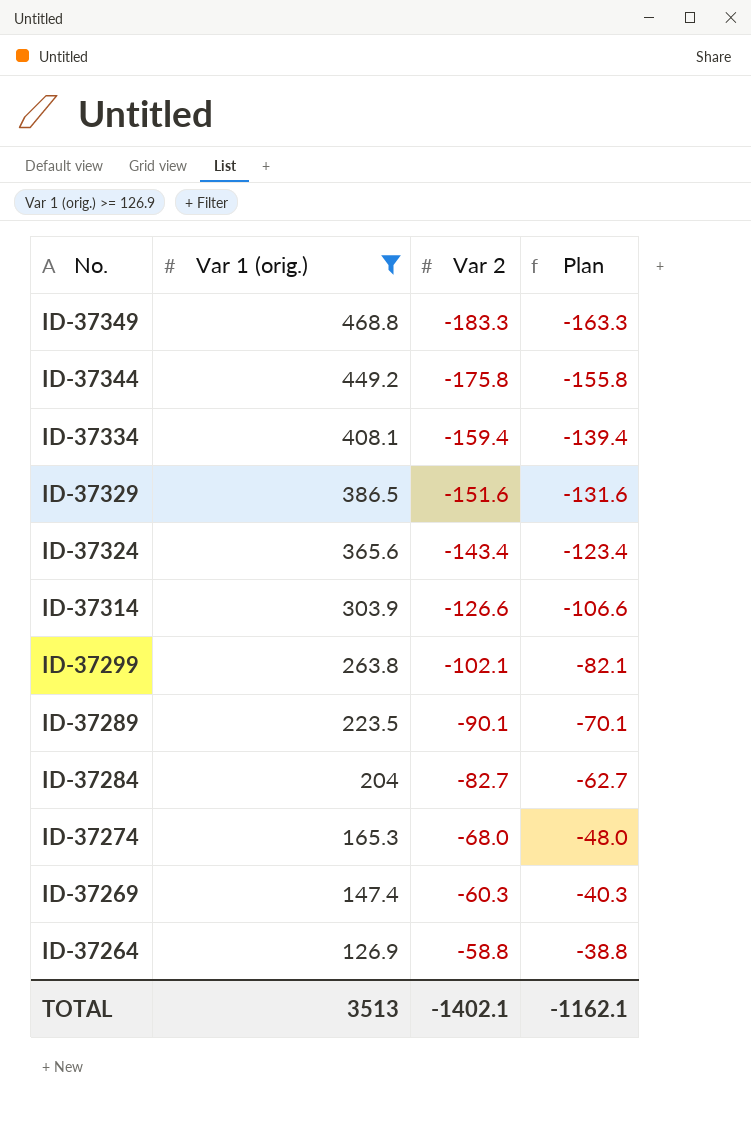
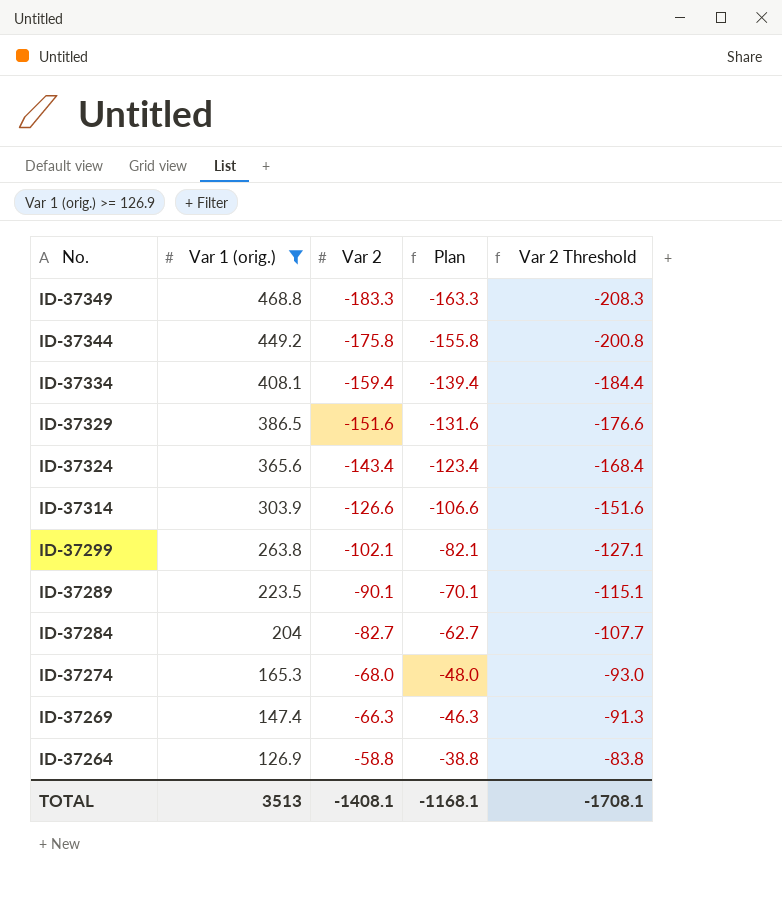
column Var 2 Threshold | formula: none -> [Var 2] - 25
ID-37269 | Var 2: -60.3 -> -66.3
ID-37269 | Plan: -40.3 -> -46.3
TOTAL | Var 2: -1402.1 -> -1408.1
TOTAL | Plan: -1162.1 -> -1168.1

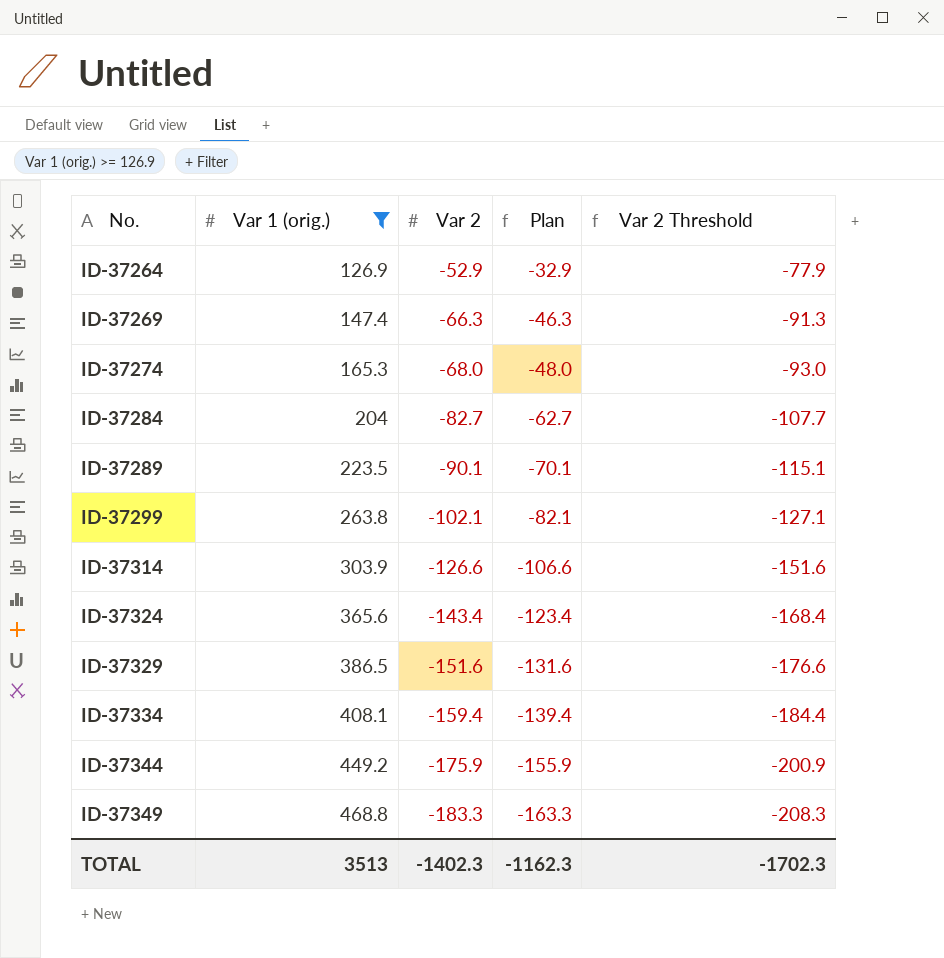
row order: No. descending -> No. ascending
ID-37264 | Var 2: -58.8 -> -52.9
ID-37264 | Plan: -38.8 -> -32.9
ID-37264 | Var 2 Threshold: -83.8 -> -77.9
ID-37344 | Var 2: -175.8 -> -175.9
ID-37344 | Plan: -155.8 -> -155.9
ID-37344 | Var 2 Threshold: -200.8 -> -200.9
TOTAL | Var 2: -1408.1 -> -1402.3
TOTAL | Plan: -1168.1 -> -1162.3
TOTAL | Var 2 Threshold: -1708.1 -> -1702.3

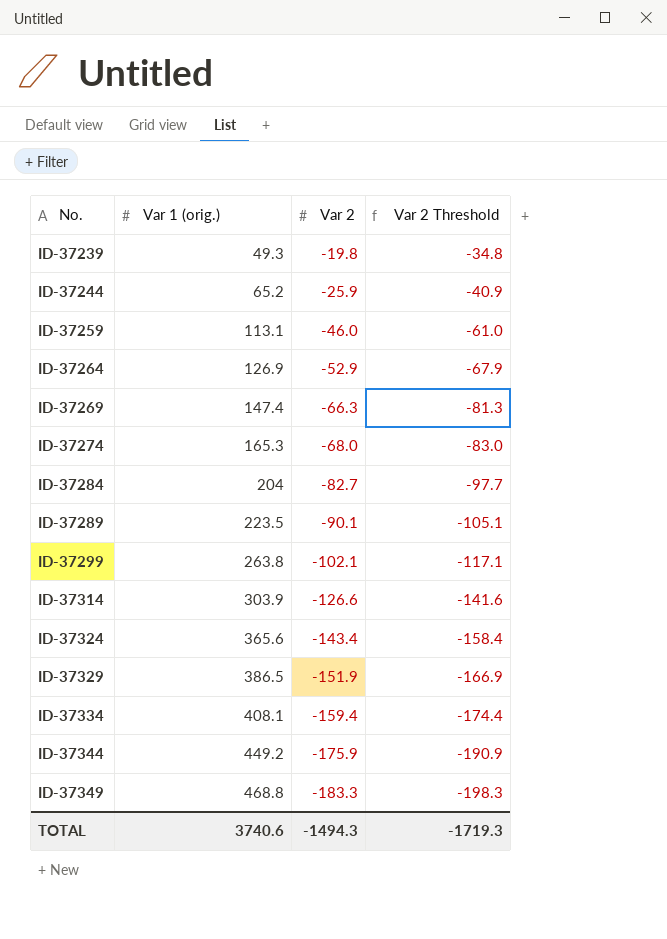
filter: Var 1 (orig.) >= 126.9 -> none
column Plan | formula: [Var 2] + 20 -> none
column Var 2 Threshold | formula: [Var 2] - 25 -> [Var 2] - 15
ID-37329 | Var 2: -151.6 -> -151.9
TOTAL | Var 1 (orig.): 3513 -> 3740.6
TOTAL | Var 2: -1402.3 -> -1494.3
TOTAL | Var 2 Threshold: -1702.3 -> -1719.3

